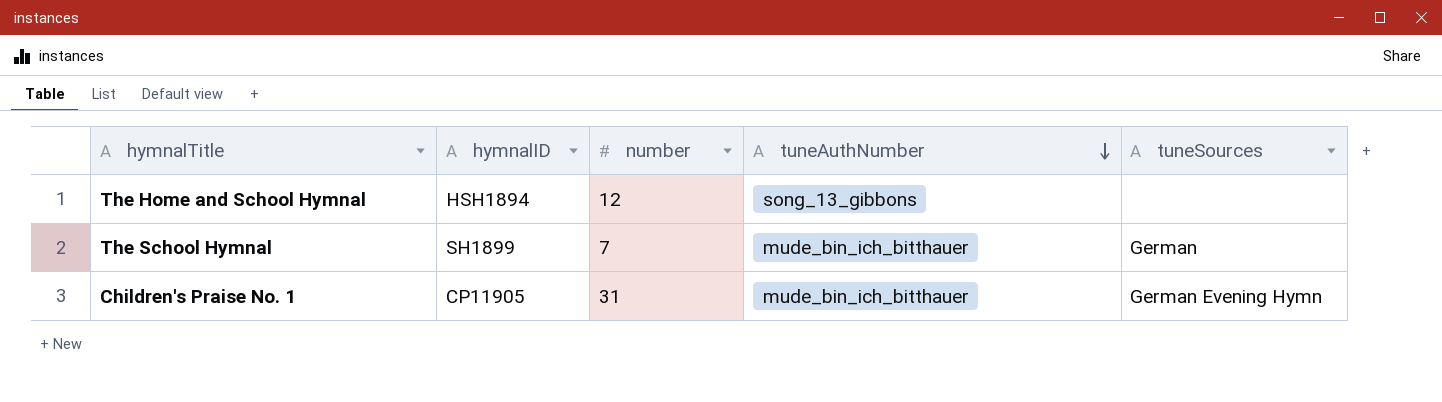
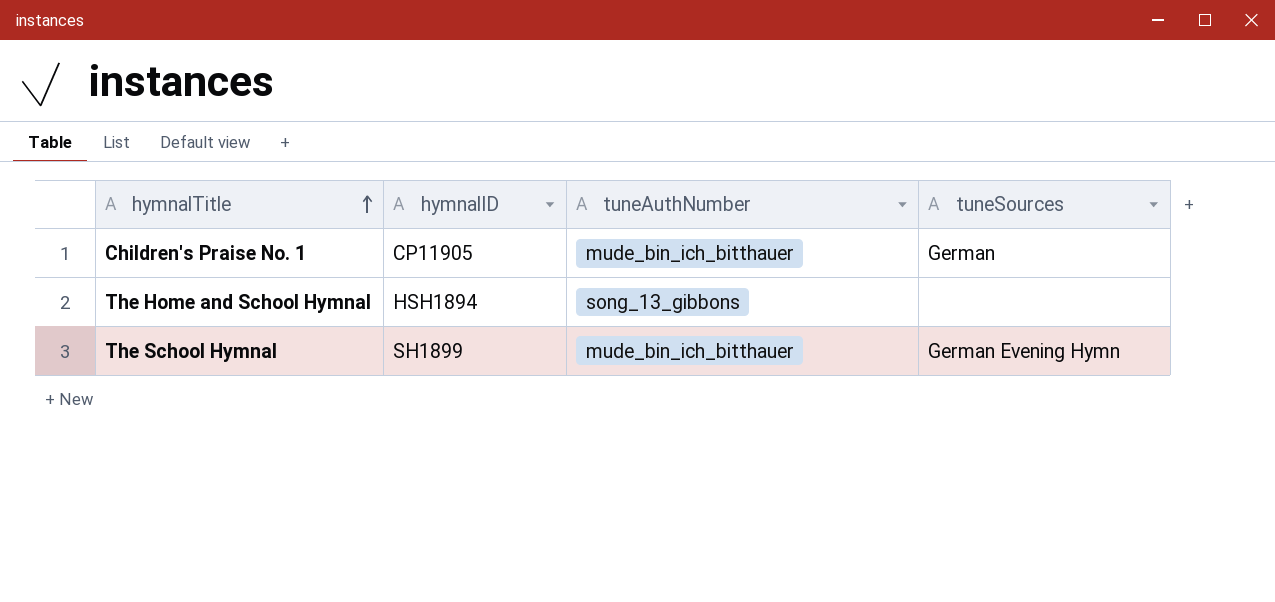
row order: tuneAuthNumber descending -> hymnalTitle ascending
column number | position: 3 -> none
Children's Praise No. 1 | tuneSources: German Evening Hymn -> German
The School Hymnal | tuneSources: German -> German Evening Hymn

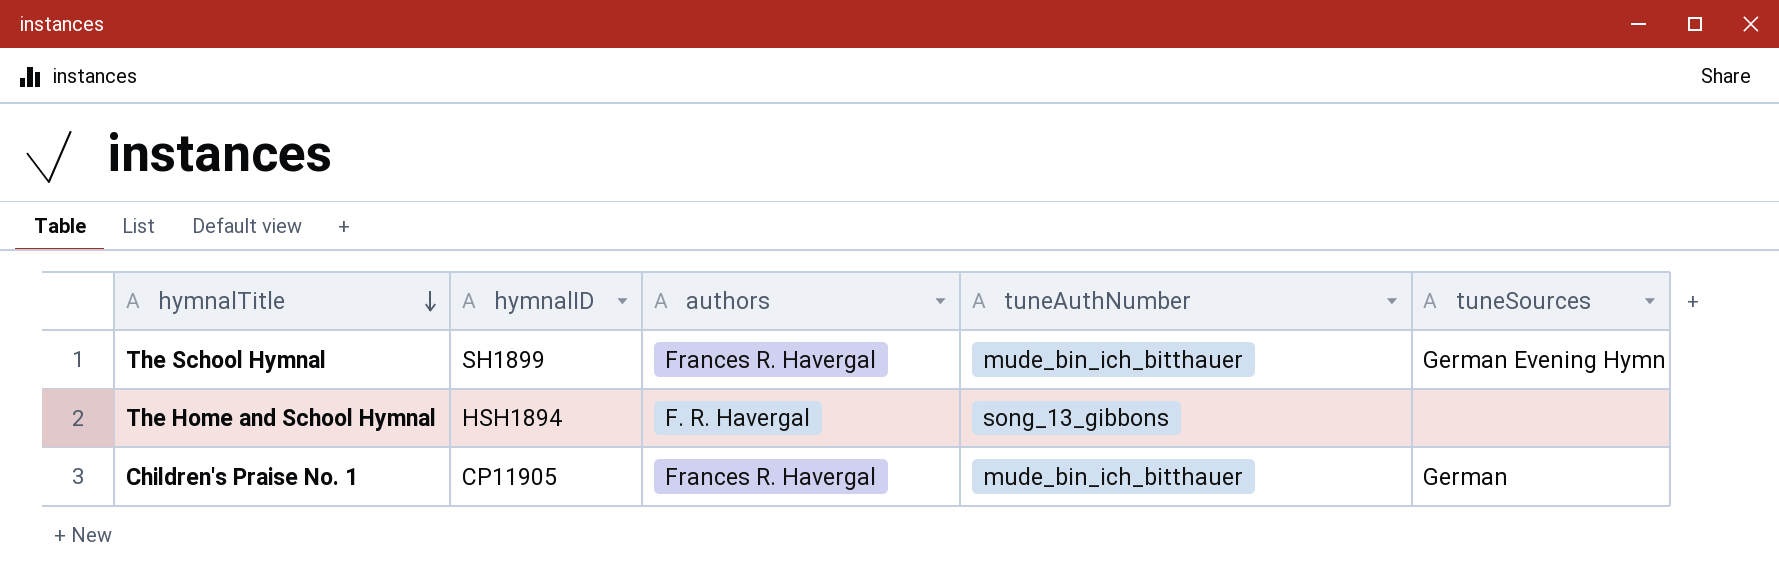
row order: hymnalTitle ascending -> hymnalTitle descending
column authors | position: none -> 3

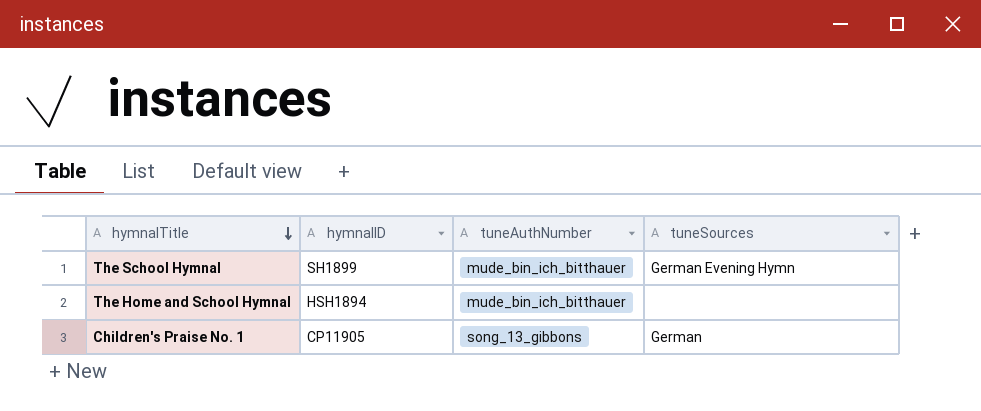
column authors | position: 3 -> none
The Home and School Hymnal | tuneAuthNumber: song_13_gibbons -> mude_bin_ich_bitthauer
Children's Praise No. 1 | tuneAuthNumber: mude_bin_ich_bitthauer -> song_13_gibbons

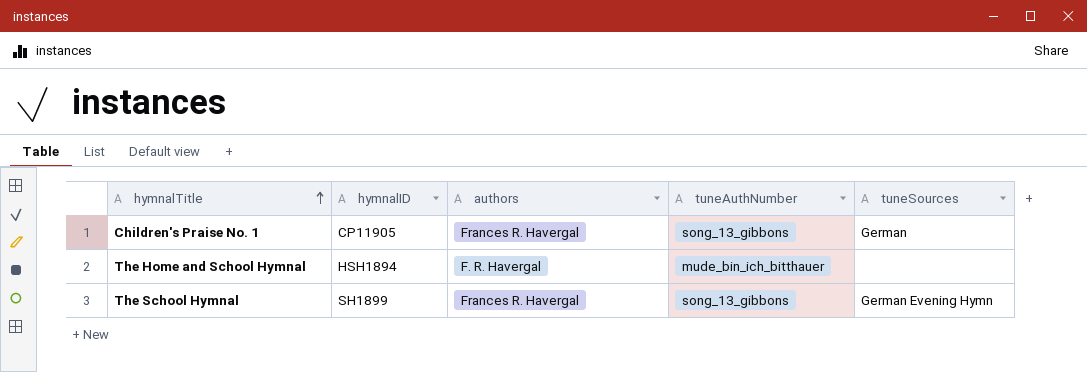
row order: hymnalTitle descending -> hymnalTitle ascending
column authors | position: none -> 3
The School Hymnal | tuneAuthNumber: mude_bin_ich_bitthauer -> song_13_gibbons

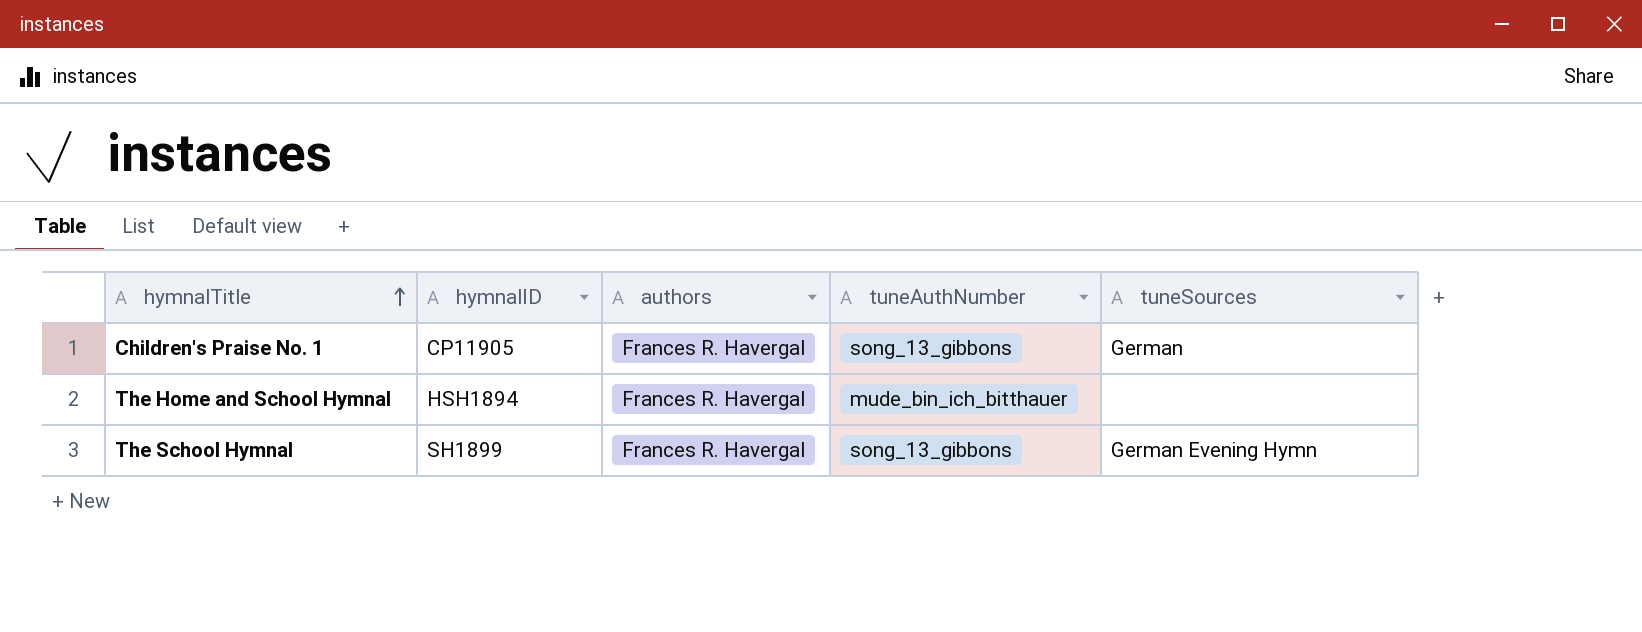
The Home and School Hymnal | authors: F. R. Havergal -> Frances R. Havergal

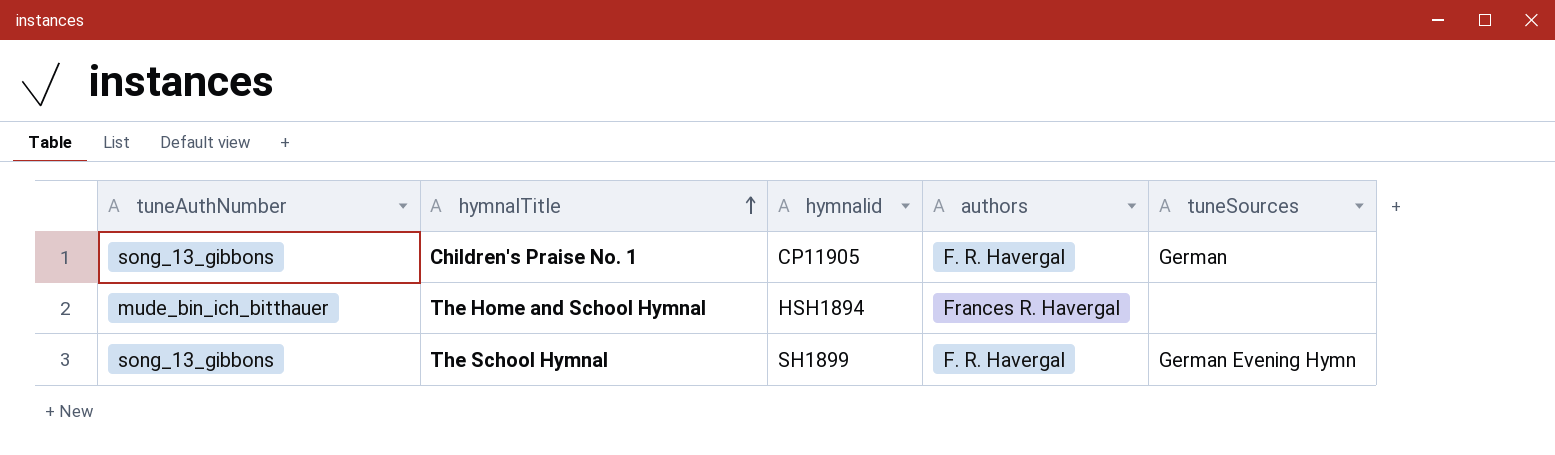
column tuneAuthNumber | position: 4 -> 1
column name: hymnalID -> hymnalid
Children's Praise No. 1 | authors: Frances R. Havergal -> F. R. Havergal
The School Hymnal | authors: Frances R. Havergal -> F. R. Havergal

